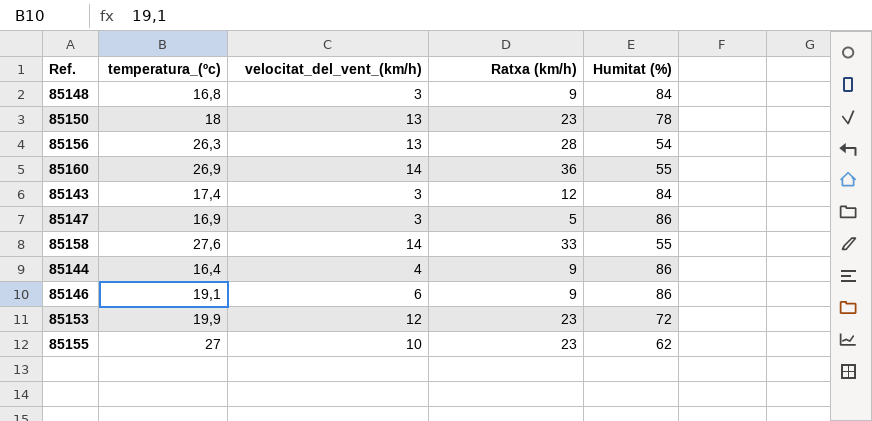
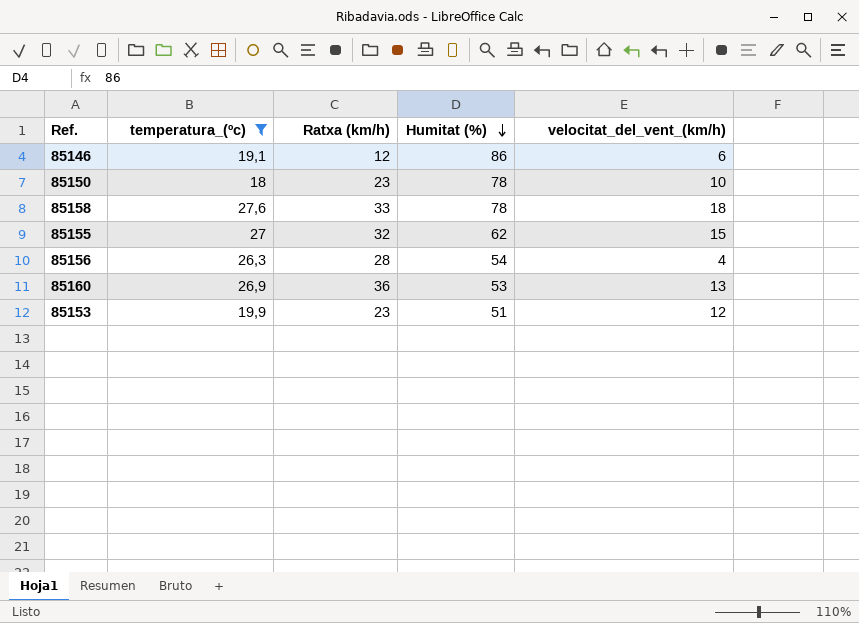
filter: none -> temperatura_(ºc) >= 18
row order: none -> Humitat (%) descending
column velocitat_del_vent_(km/h) | position: 3 -> 5
85146 | Ratxa (km/h): 9 -> 12
85150 | velocitat_del_vent_(km/h): 13 -> 10
85158 | Humitat (%): 55 -> 78
85158 | velocitat_del_vent_(km/h): 14 -> 18
85155 | Ratxa (km/h): 23 -> 32
85155 | velocitat_del_vent_(km/h): 10 -> 15
85156 | velocitat_del_vent_(km/h): 13 -> 4
85160 | Humitat (%): 55 -> 53
85160 | velocitat_del_vent_(km/h): 14 -> 13
85153 | Humitat (%): 72 -> 51

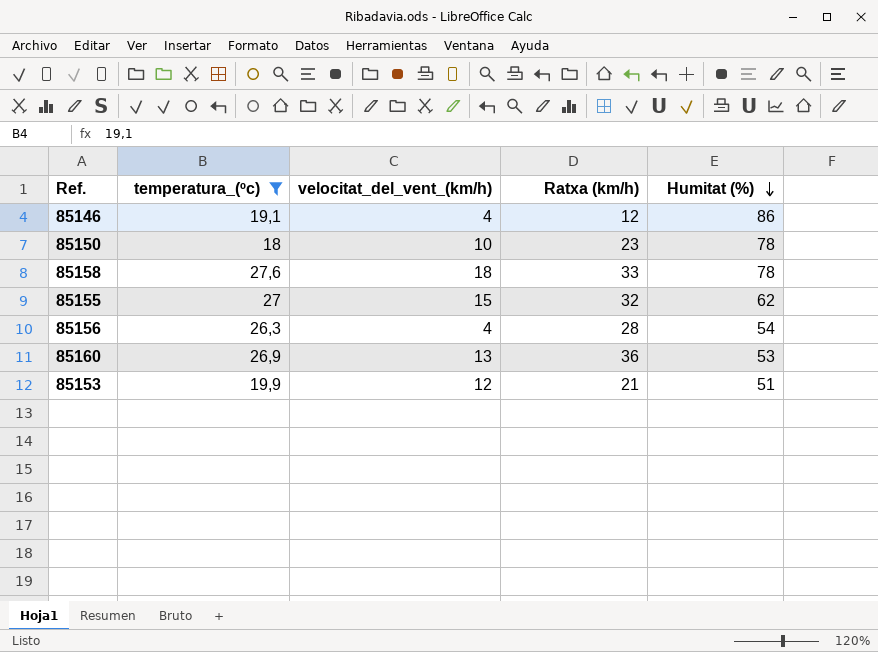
column velocitat_del_vent_(km/h) | position: 5 -> 3
85146 | velocitat_del_vent_(km/h): 6 -> 4
85153 | Ratxa (km/h): 23 -> 21

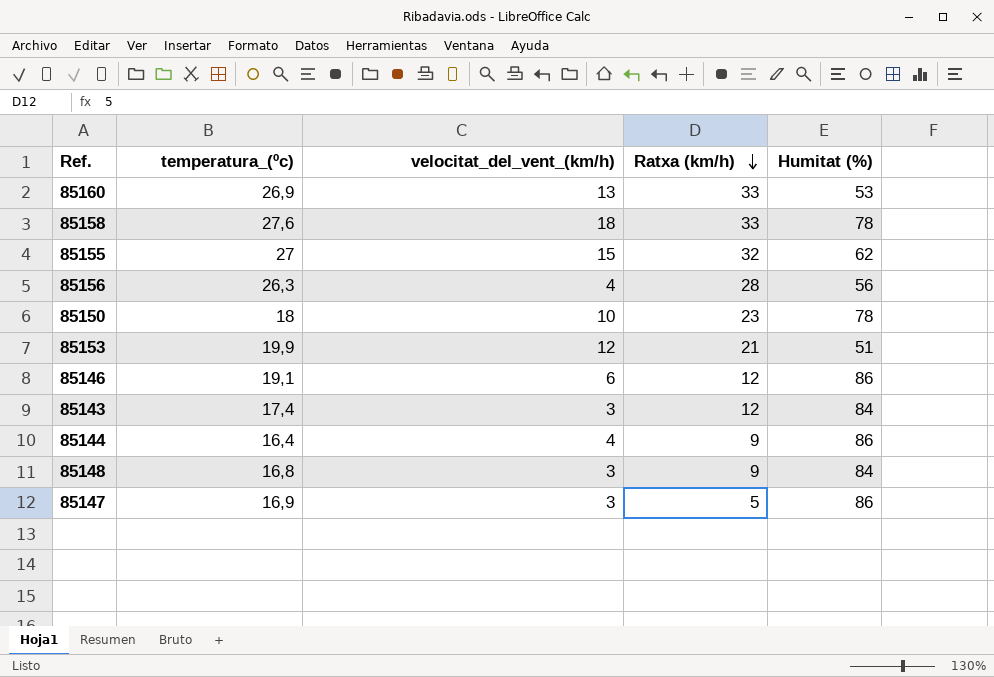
filter: temperatura_(ºc) >= 18 -> none
row order: Humitat (%) descending -> Ratxa (km/h) descending
85160 | Ratxa (km/h): 36 -> 33
85156 | Humitat (%): 54 -> 56
85146 | velocitat_del_vent_(km/h): 4 -> 6

